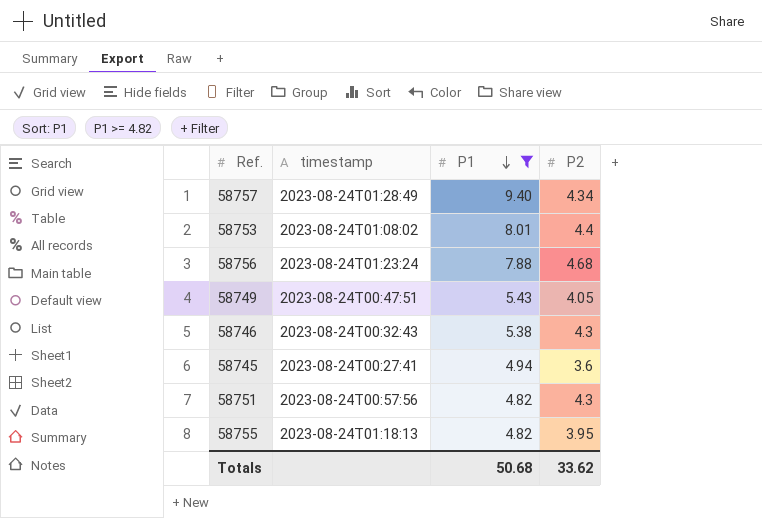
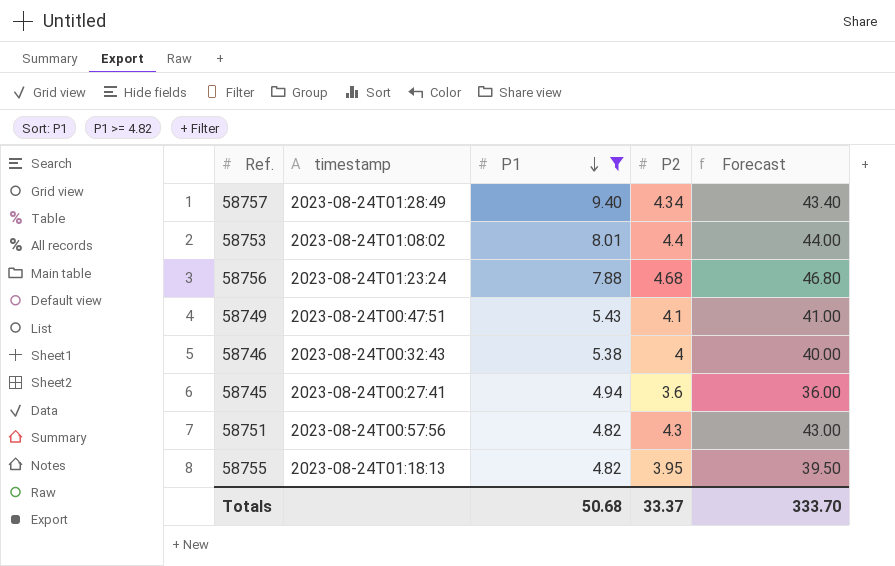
column Forecast | formula: none -> [P2] * 10
58749 | P2: 4.05 -> 4.1
58746 | P2: 4.3 -> 4
Totals | P2: 33.62 -> 33.37

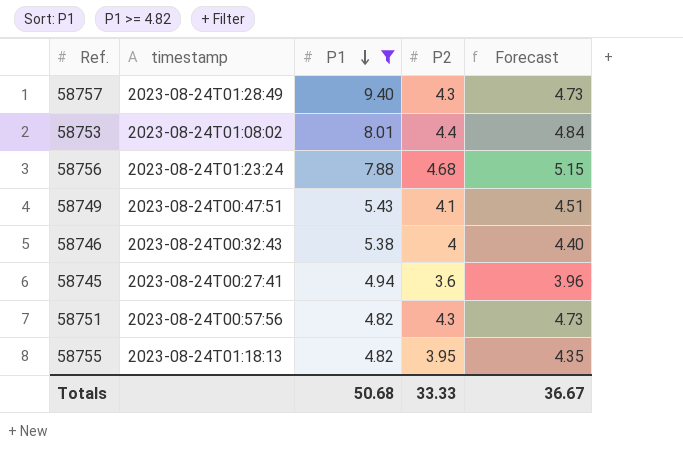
column Forecast | formula: [P2] * 10 -> [P2] * 1.1
58757 | P2: 4.34 -> 4.3
Totals | P2: 33.37 -> 33.33
Totals | Forecast: 333.70 -> 36.67

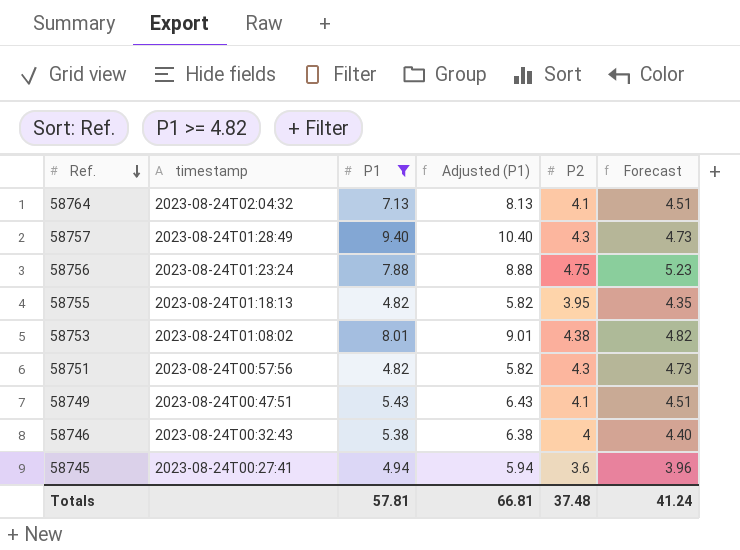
row order: P1 descending -> Ref. descending
column Adjusted (P1) | formula: none -> [P1] + 1
row 58764: none -> 2023-08-24T02:04:32 | 7.13 | 8.13 | 4.1 | 4.51
58756 | P2: 4.68 -> 4.75
58756 | Forecast: 5.15 -> 5.23
58753 | P2: 4.4 -> 4.38
58753 | Forecast: 4.84 -> 4.82
Totals | P1: 50.68 -> 57.81
Totals | P2: 33.33 -> 37.48
Totals | Forecast: 36.67 -> 41.24

